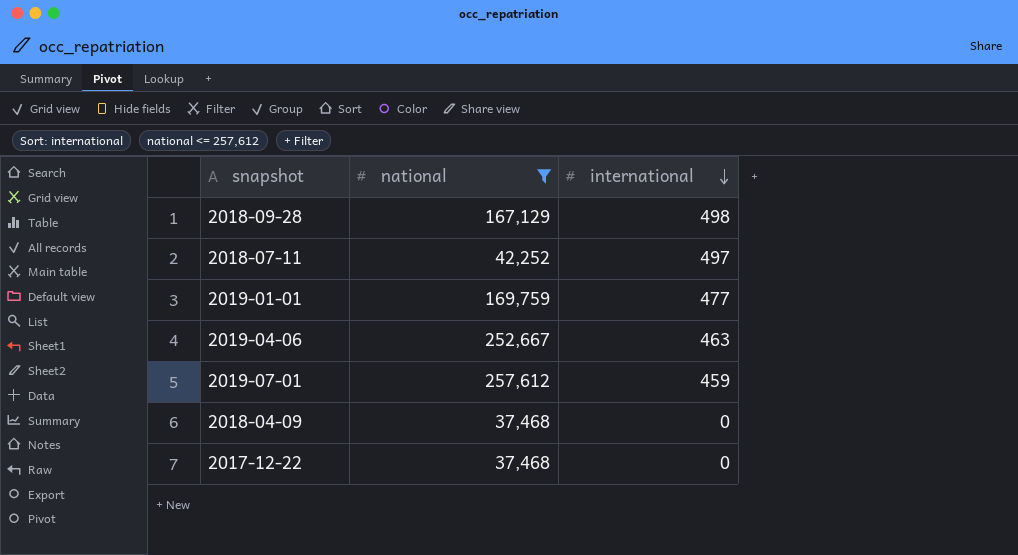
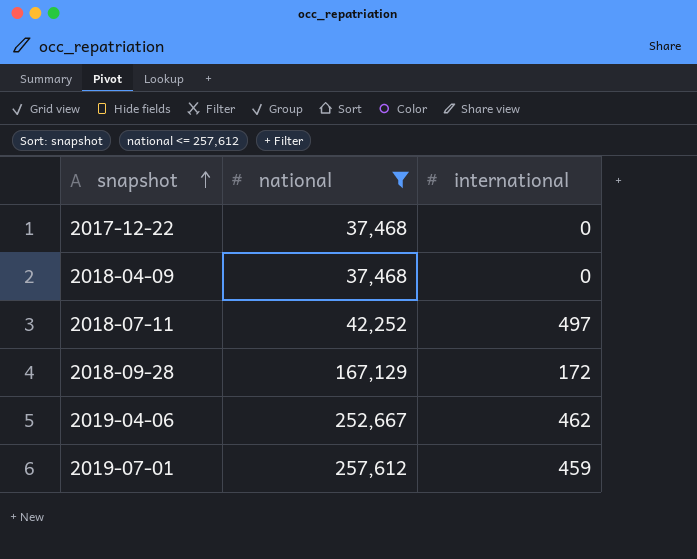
row order: international descending -> snapshot ascending
row 2019-01-01: 169,759 | 477 -> none
2018-09-28 | international: 498 -> 172
2019-04-06 | international: 463 -> 462

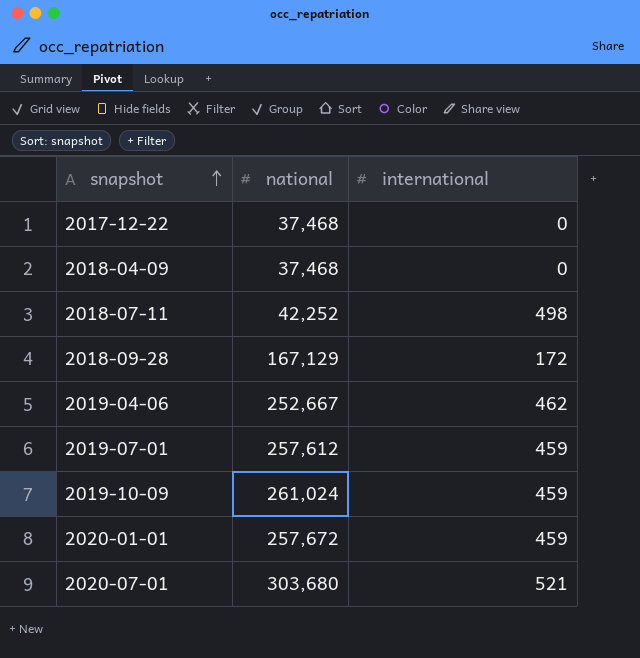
filter: national <= 257,612 -> none
2018-07-11 | international: 497 -> 498

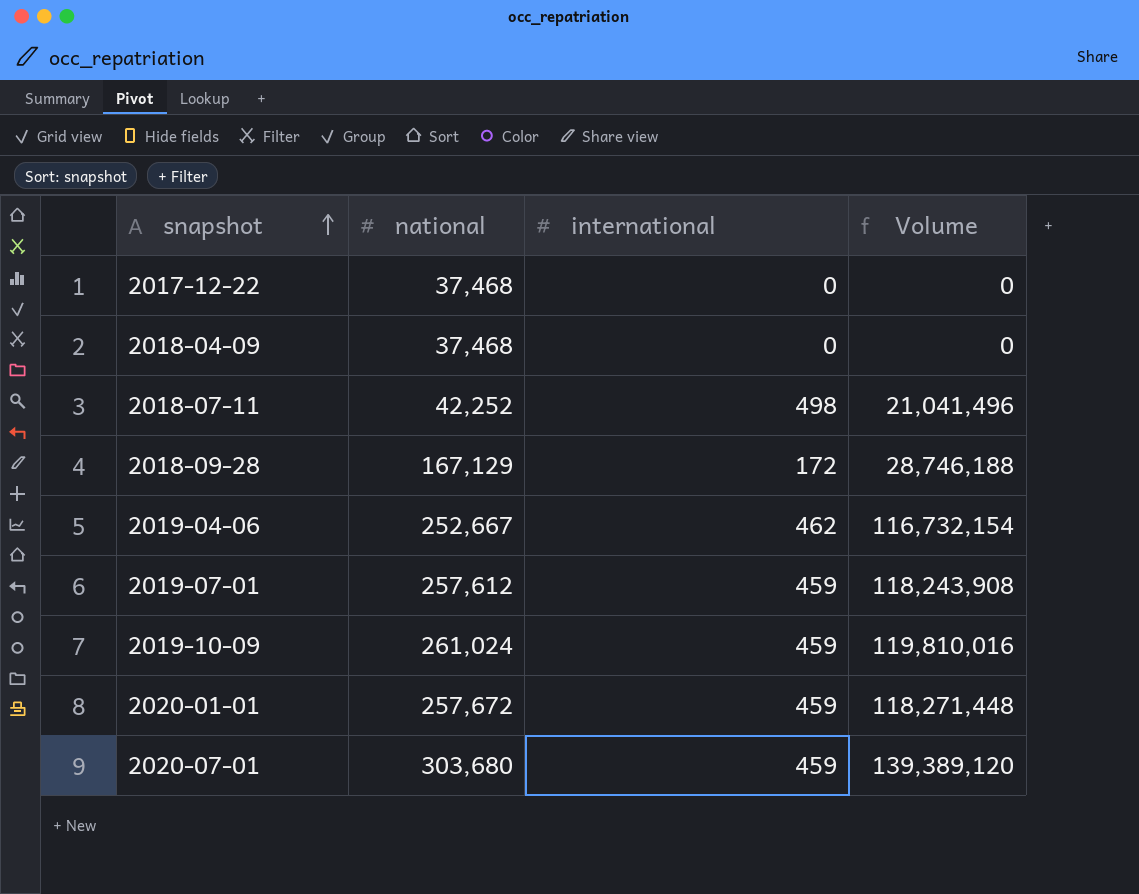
column Volume | formula: none -> [national] * [international]
2020-07-01 | international: 521 -> 459

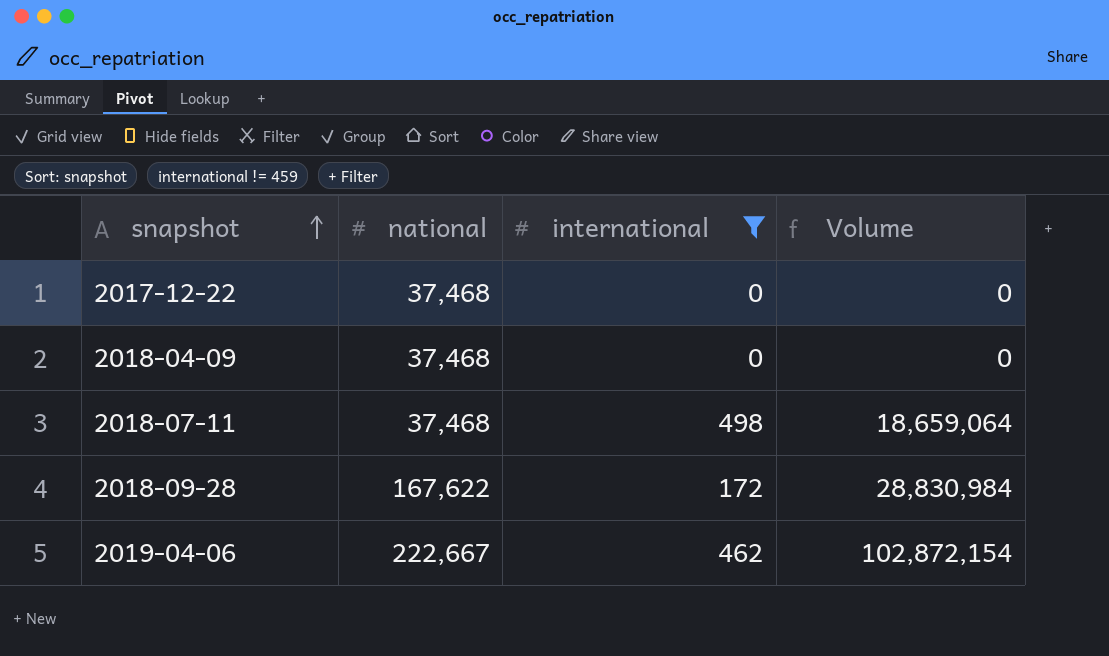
filter: none -> international != 459
2018-07-11 | national: 42,252 -> 37,468
2018-07-11 | Volume: 21,041,496 -> 18,659,064
2018-09-28 | national: 167,129 -> 167,622
2018-09-28 | Volume: 28,746,188 -> 28,830,984
2019-04-06 | national: 252,667 -> 222,667
2019-04-06 | Volume: 116,732,154 -> 102,872,154

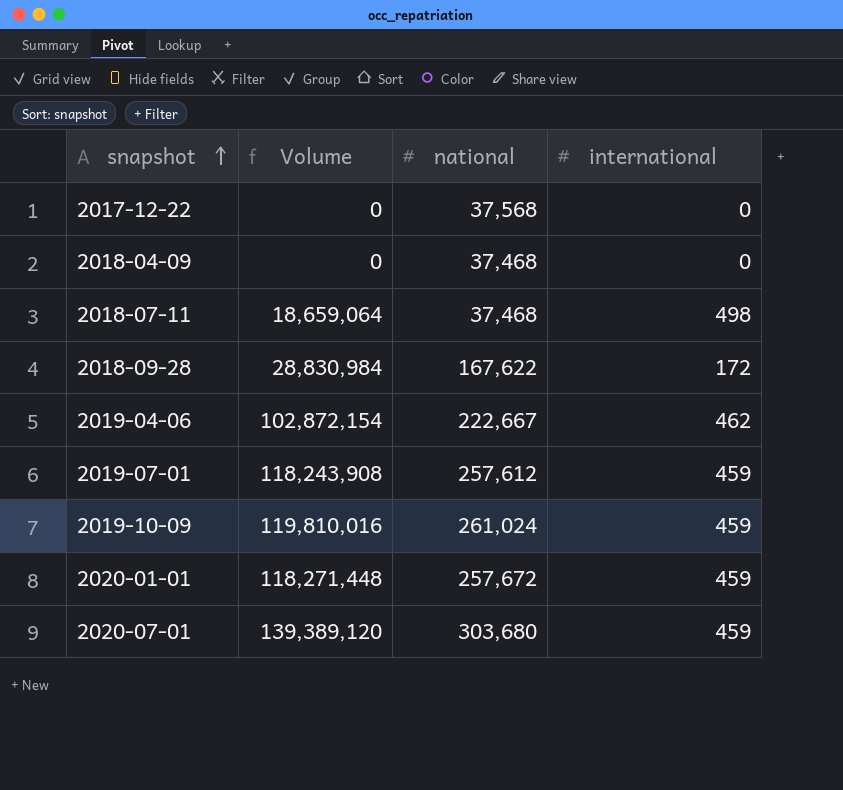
filter: international != 459 -> none
column Volume | position: 4 -> 2
2017-12-22 | national: 37,468 -> 37,568

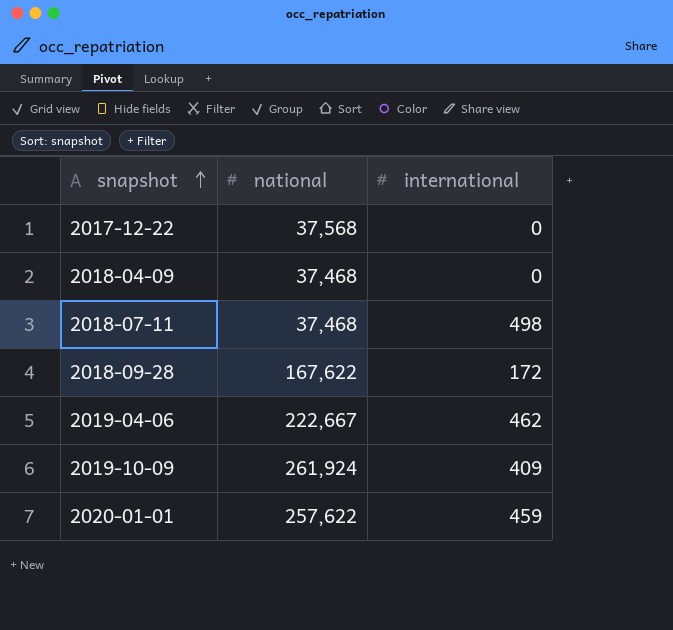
column Volume | formula: [national] * [international] -> none
row 2019-07-01: 118,243,908 | 257,612 | 459 -> none
row 2020-07-01: 139,389,120 | 303,680 | 459 -> none
2019-10-09 | national: 261,024 -> 261,924
2019-10-09 | international: 459 -> 409
2020-01-01 | national: 257,672 -> 257,622

